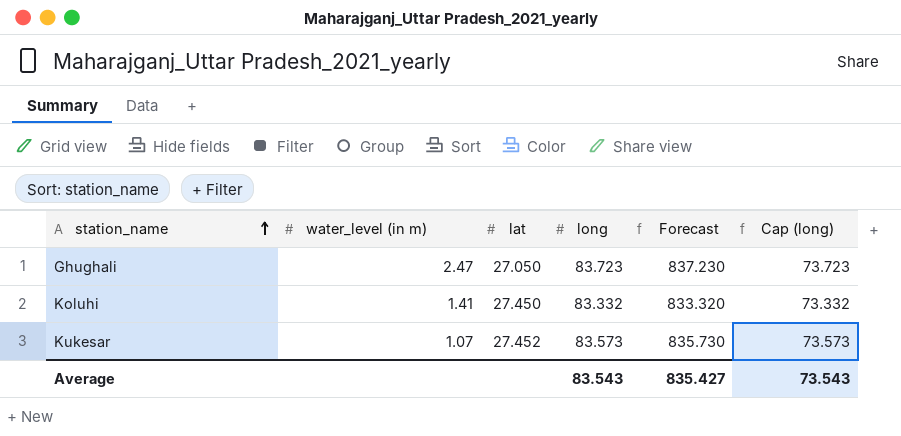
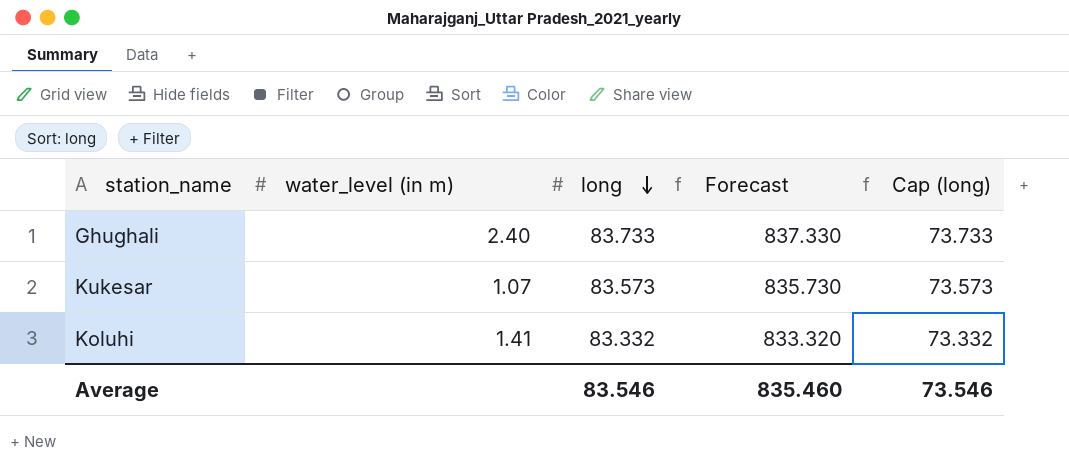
row order: station_name ascending -> long descending
column lat | position: 3 -> none
Ghughali | water_level (in m): 2.47 -> 2.40
Ghughali | long: 83.723 -> 83.733
Ghughali | Forecast: 837.230 -> 837.330
Ghughali | Cap (long): 73.723 -> 73.733
Average | long: 83.543 -> 83.546
Average | Forecast: 835.427 -> 835.460
Average | Cap (long): 73.543 -> 73.546

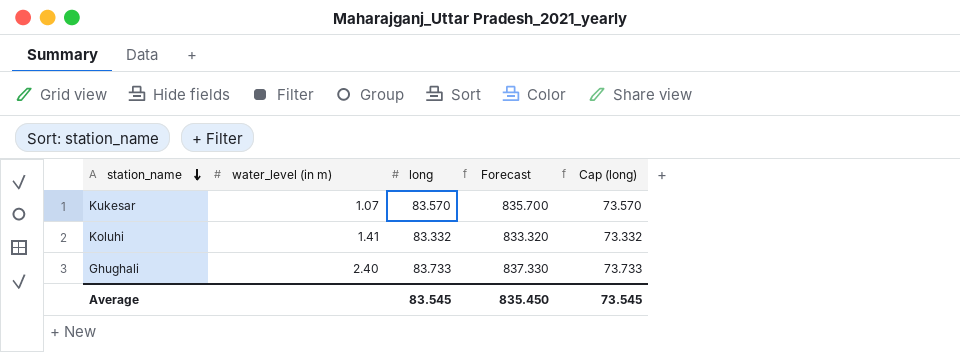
row order: long descending -> station_name descending
Kukesar | long: 83.573 -> 83.570
Kukesar | Forecast: 835.730 -> 835.700
Kukesar | Cap (long): 73.573 -> 73.570
Average | long: 83.546 -> 83.545
Average | Forecast: 835.460 -> 835.450
Average | Cap (long): 73.546 -> 73.545

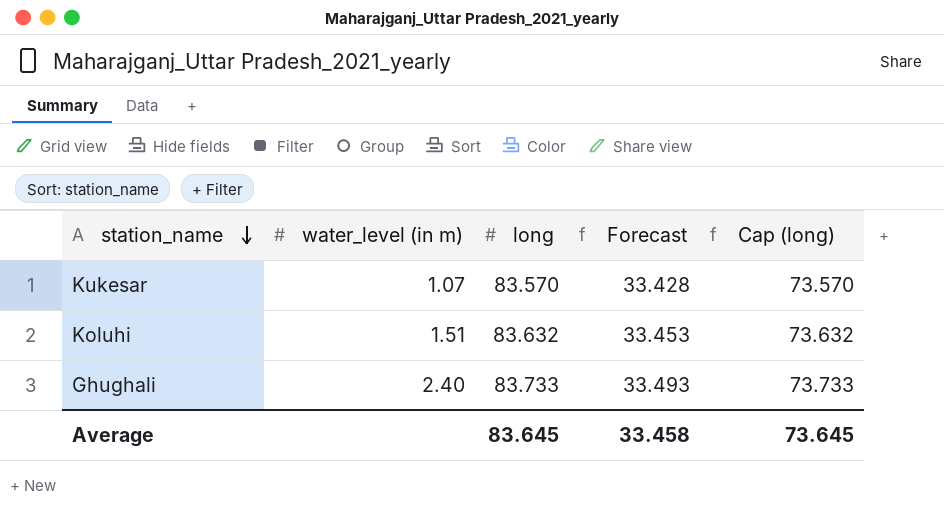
column Forecast | formula: [long] * 10 -> [long] * 0.4
Koluhi | water_level (in m): 1.41 -> 1.51
Koluhi | long: 83.332 -> 83.632
Koluhi | Cap (long): 73.332 -> 73.632
Average | long: 83.545 -> 83.645
Average | Forecast: 835.450 -> 33.458
Average | Cap (long): 73.545 -> 73.645

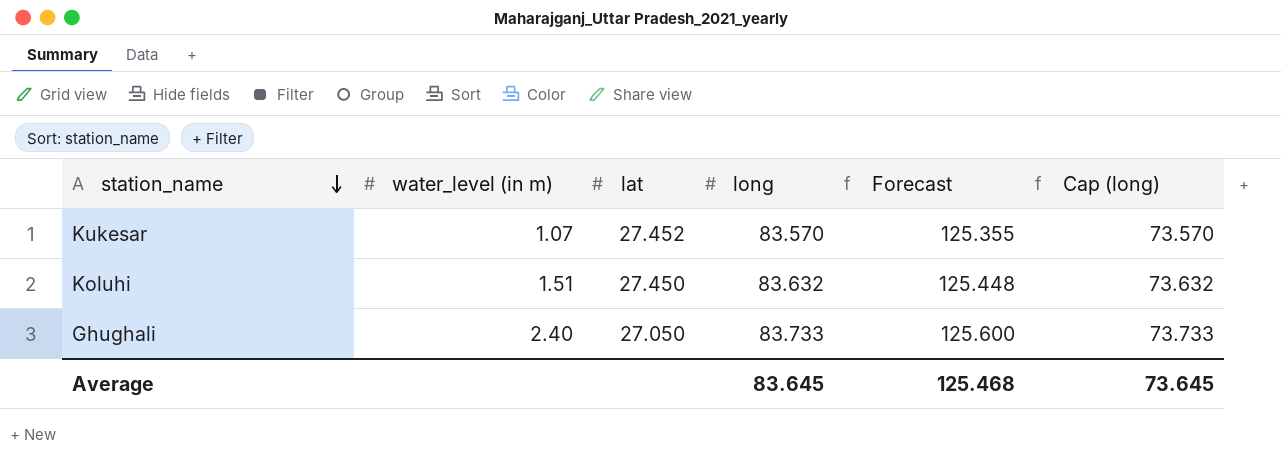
column lat | position: none -> 3
column Forecast | formula: [long] * 0.4 -> [long] * 1.5
Average | Forecast: 33.458 -> 125.468

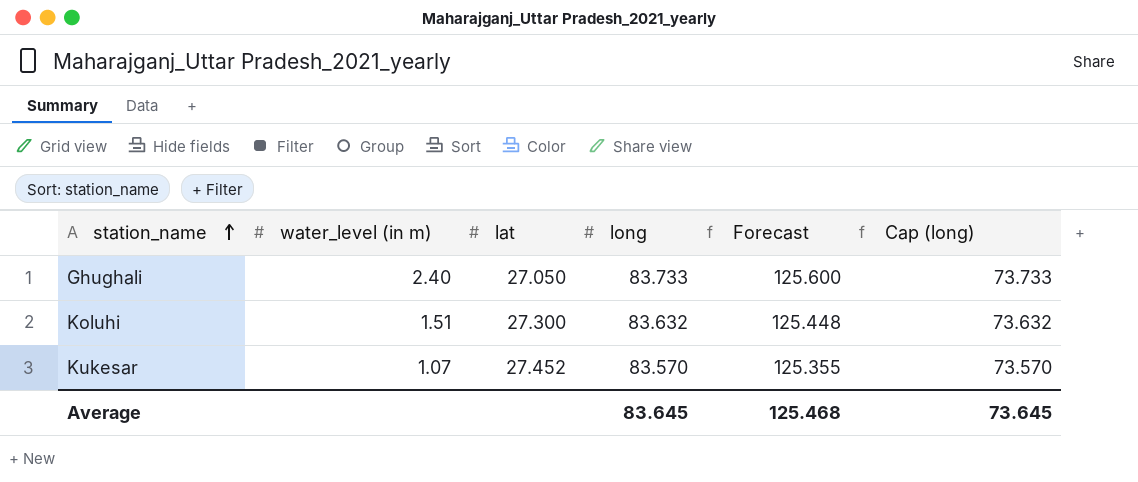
row order: station_name descending -> station_name ascending
Koluhi | lat: 27.450 -> 27.300

